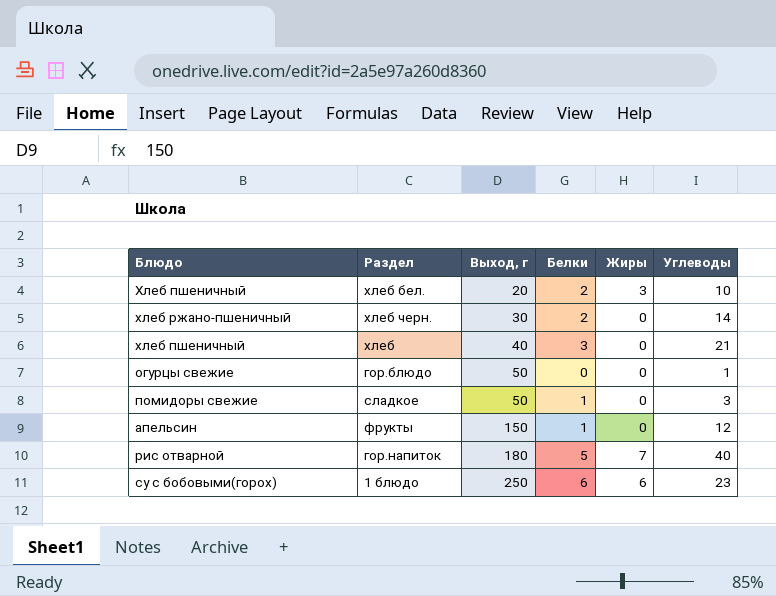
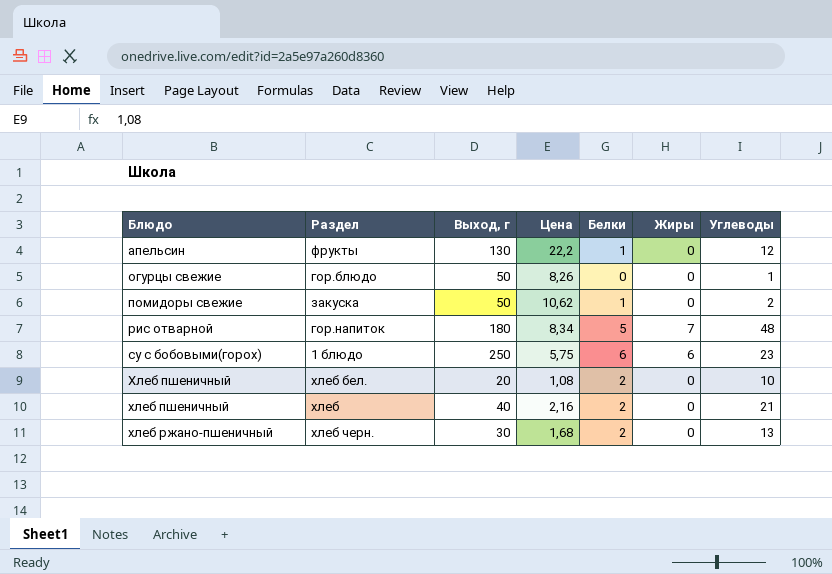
row order: Выход, г ascending -> Блюдо ascending
column Цена | position: none -> 4
апельсин | Выход, г: 150 -> 130
помидоры свежие | Раздел: сладкое -> закуска
помидоры свежие | Углеводы: 3 -> 2
рис отварной | Углеводы: 40 -> 48
Хлеб пшеничный | Жиры: 3 -> 0
хлеб пшеничный | Белки: 3 -> 2
хлеб ржано-пшеничный | Углеводы: 14 -> 13

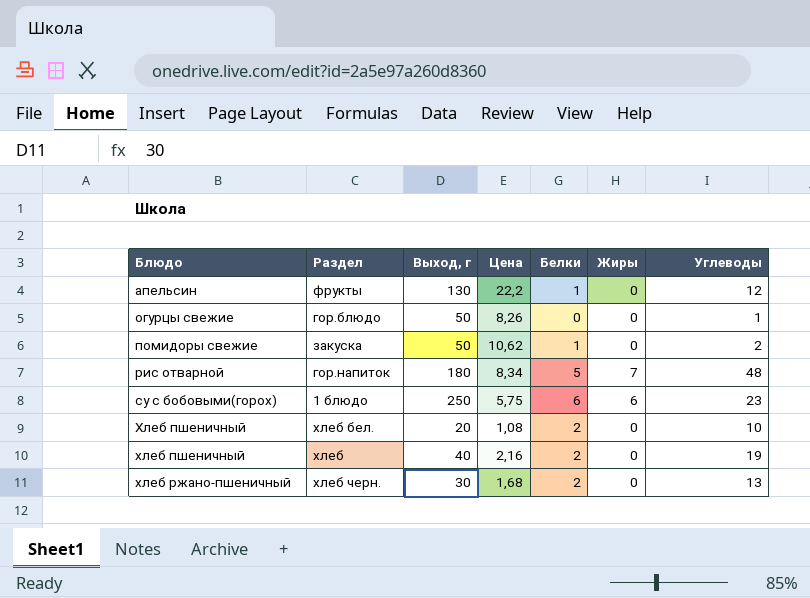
хлеб пшеничный | Углеводы: 21 -> 19

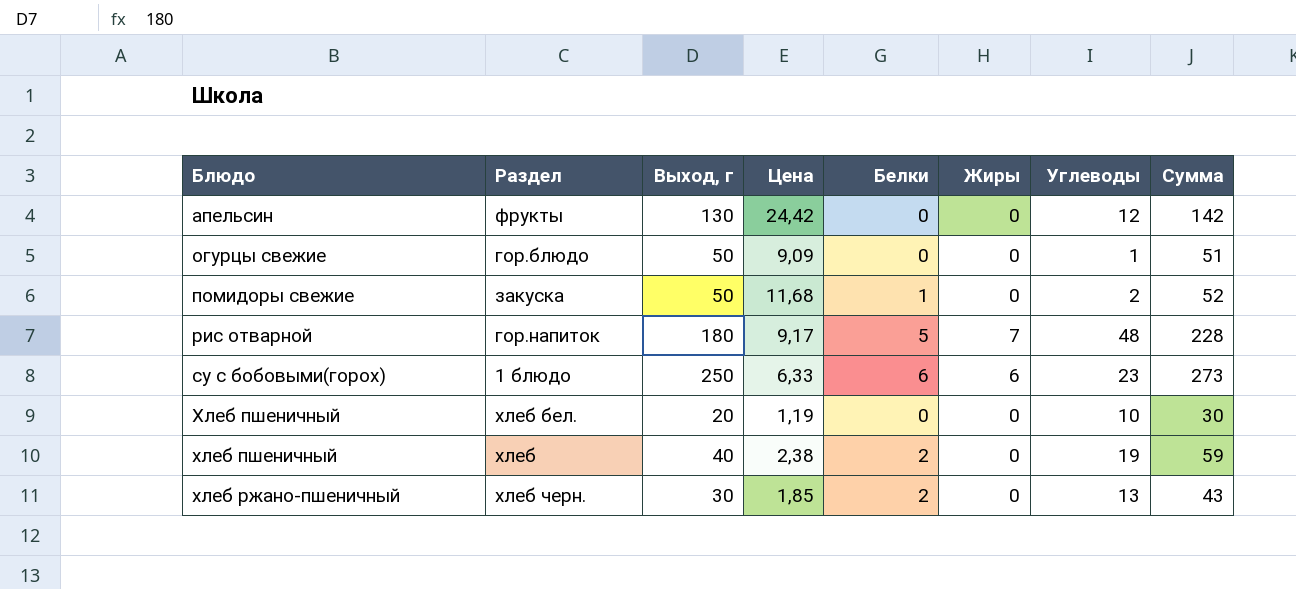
column Сумма | formula: none -> [Выход, г] + [Углеводы]
апельсин | Цена: 22,2 -> 24,42
апельсин | Белки: 1 -> 0
огурцы свежие | Цена: 8,26 -> 9,09
помидоры свежие | Цена: 10,62 -> 11,68
рис отварной | Цена: 8,34 -> 9,17
су с бобовыми(горох) | Цена: 5,75 -> 6,33
Хлеб пшеничный | Цена: 1,08 -> 1,19
Хлеб пшеничный | Белки: 2 -> 0
хлеб пшеничный | Цена: 2,16 -> 2,38
хлеб ржано-пшеничный | Цена: 1,68 -> 1,85

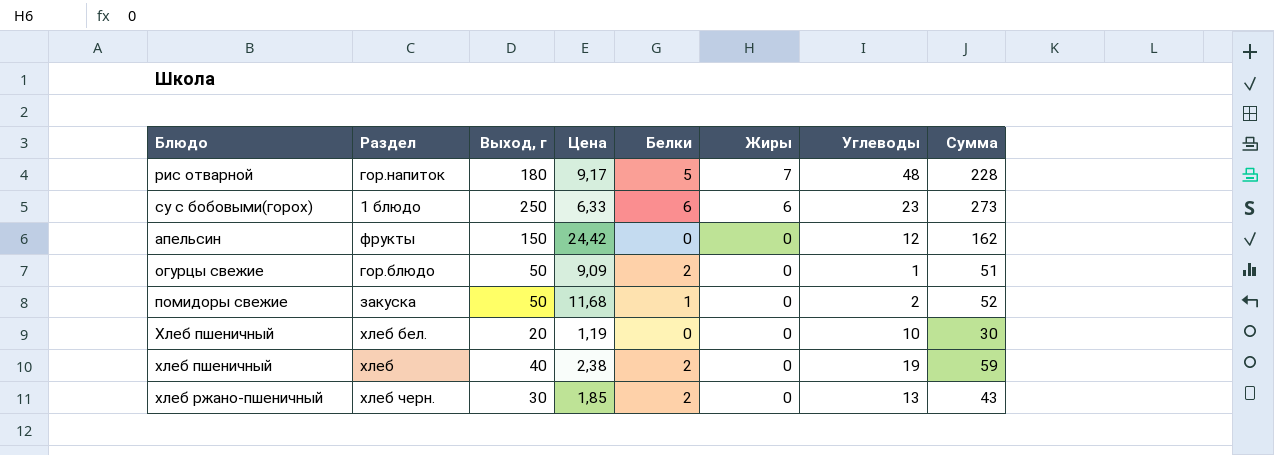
row order: Блюдо ascending -> Жиры descending
апельсин | Выход, г: 130 -> 150
апельсин | Сумма: 142 -> 162
огурцы свежие | Белки: 0 -> 2

